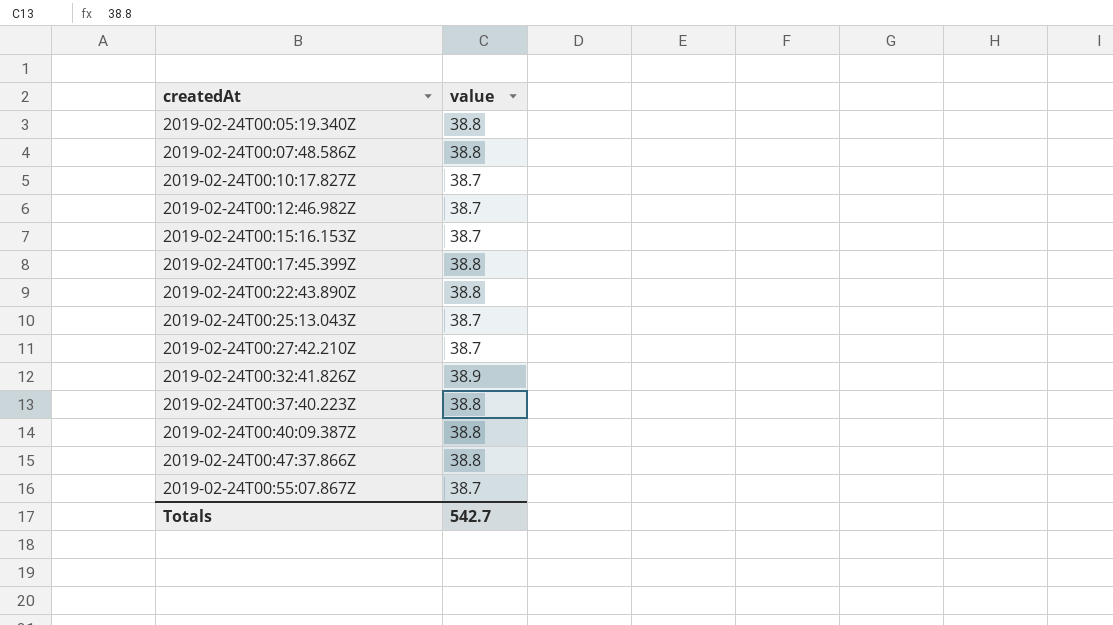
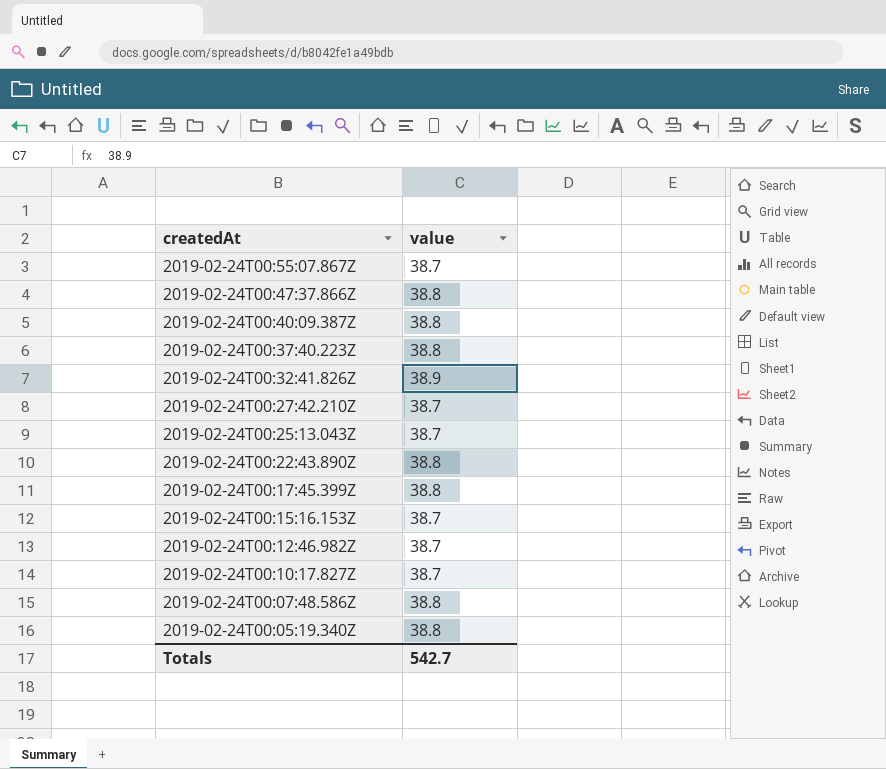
row order: createdAt ascending -> createdAt descending

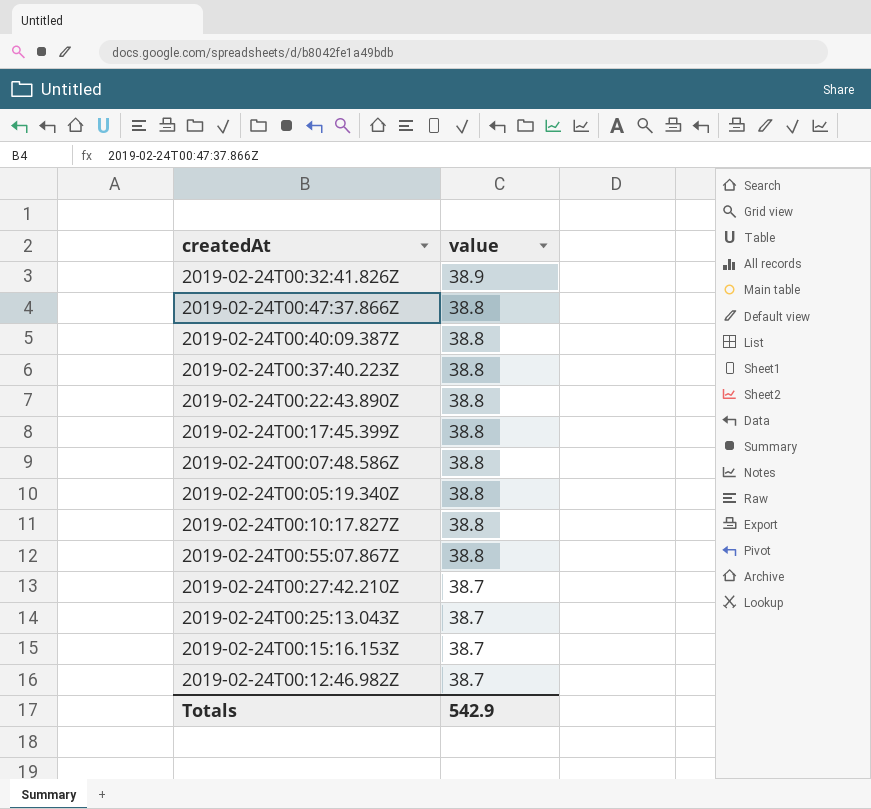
row order: createdAt descending -> value descending
2019-02-24T00:10:17.827Z | value: 38.7 -> 38.8
2019-02-24T00:55:07.867Z | value: 38.7 -> 38.8
Totals | value: 542.7 -> 542.9

